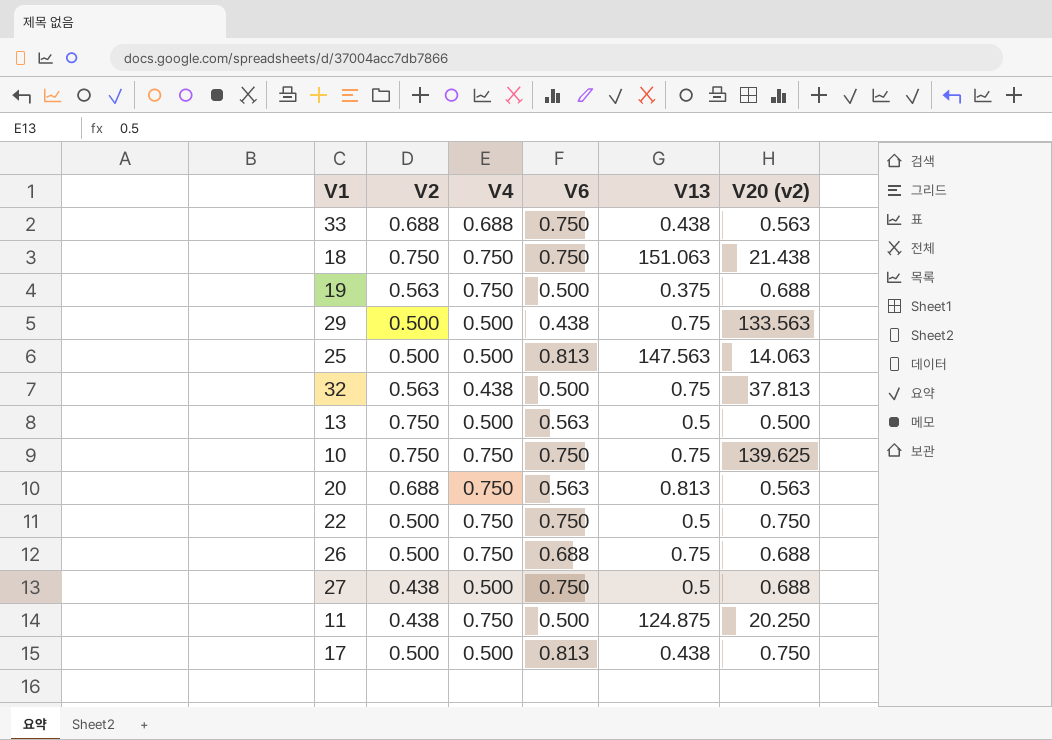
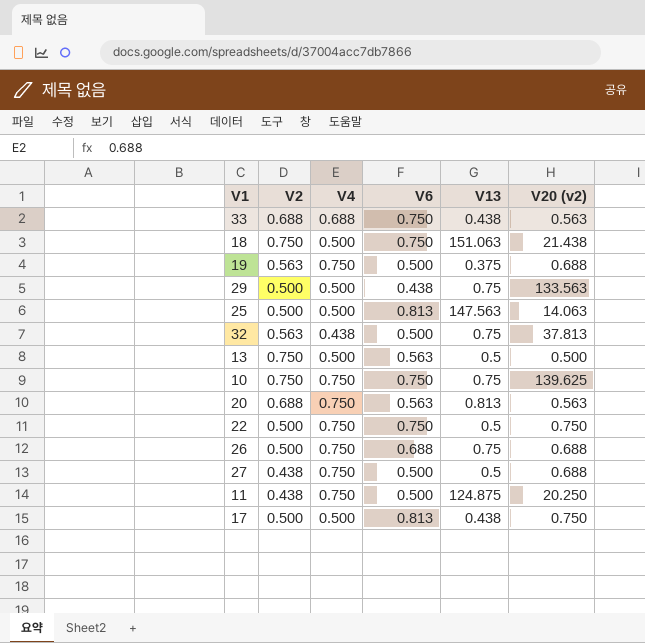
18 | V4: 0.750 -> 0.500
27 | V4: 0.500 -> 0.750
27 | V6: 0.750 -> 0.500

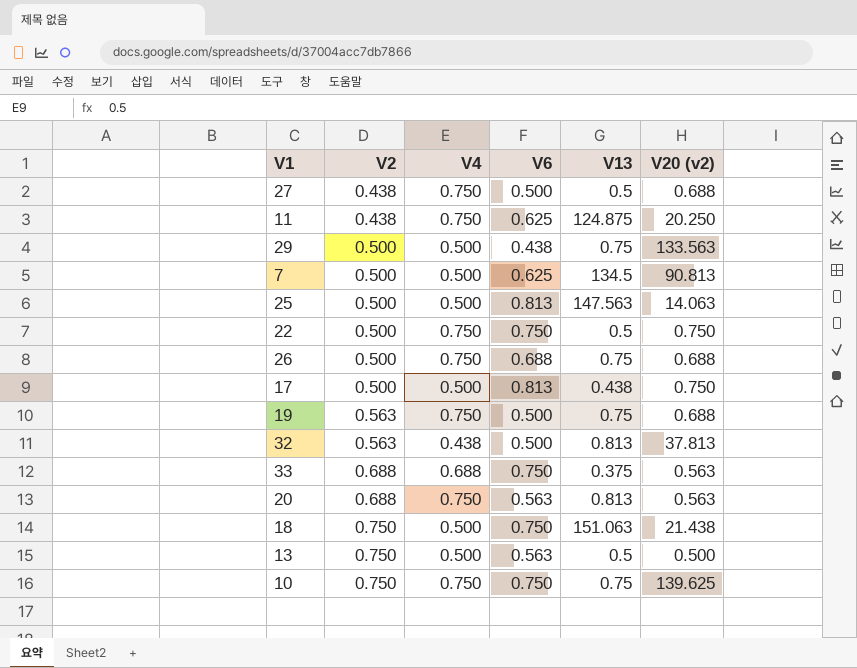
row order: none -> V2 ascending
11 | V6: 0.500 -> 0.625
row 7: none -> 0.500 | 0.500 | 0.625 | 134.5 | 90.813
19 | V13: 0.375 -> 0.75
32 | V13: 0.75 -> 0.813
33 | V13: 0.438 -> 0.375

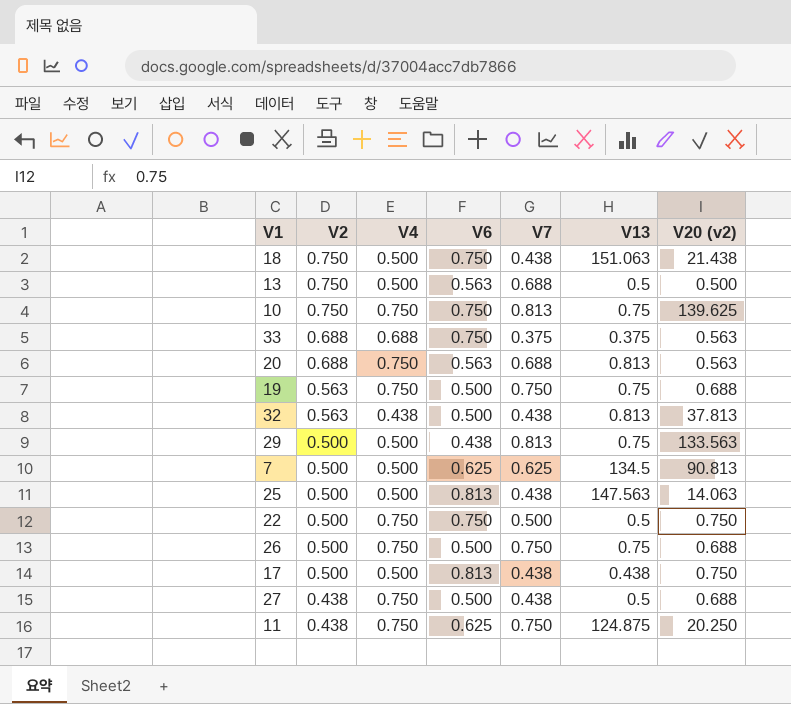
row order: V2 ascending -> V2 descending
column V7 | position: none -> 5
26 | V6: 0.688 -> 0.500

